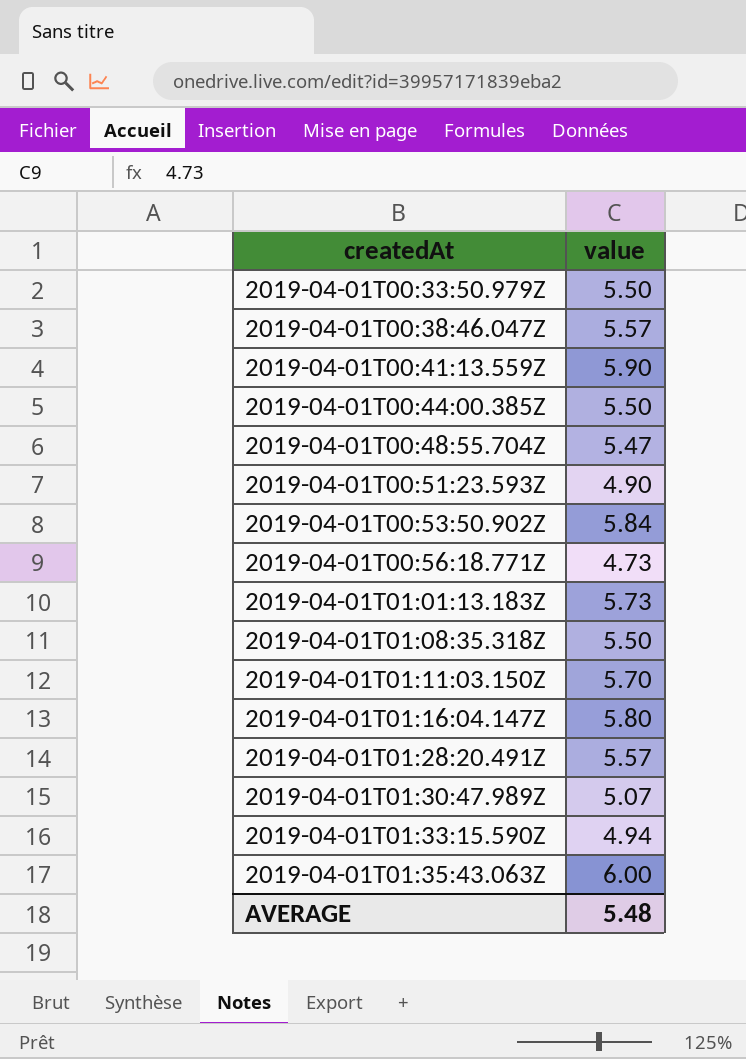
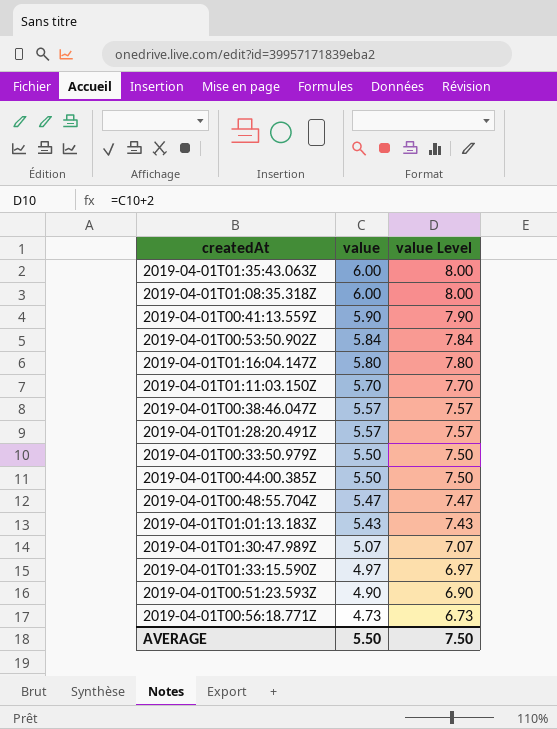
row order: createdAt ascending -> value descending
column value Level | formula: none -> [value] + 2
2019-04-01T01:08:35.318Z | value: 5.50 -> 6.00
2019-04-01T01:01:13.183Z | value: 5.73 -> 5.43
2019-04-01T01:33:15.590Z | value: 4.94 -> 4.97
AVERAGE | value: 5.48 -> 5.50

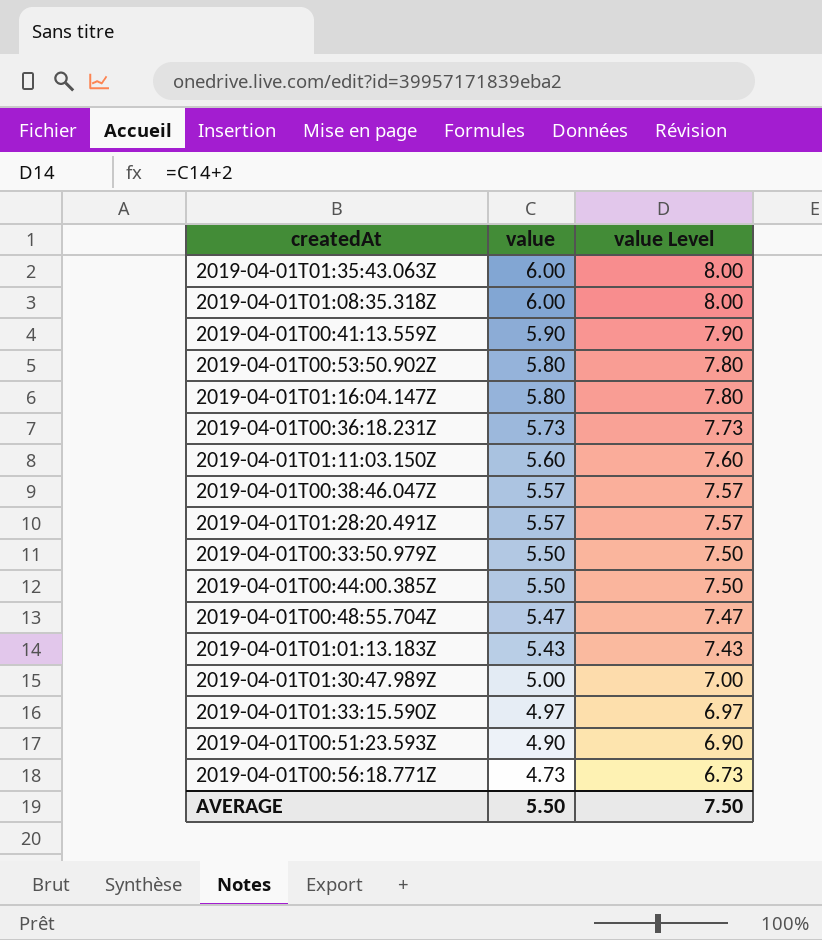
2019-04-01T00:53:50.902Z | value: 5.84 -> 5.80
2019-04-01T00:53:50.902Z | value Level: 7.84 -> 7.80
row 2019-04-01T00:36:18.231Z: none -> 5.73 | 7.73
2019-04-01T01:11:03.150Z | value: 5.70 -> 5.60
2019-04-01T01:11:03.150Z | value Level: 7.70 -> 7.60
2019-04-01T01:30:47.989Z | value: 5.07 -> 5.00
2019-04-01T01:30:47.989Z | value Level: 7.07 -> 7.00

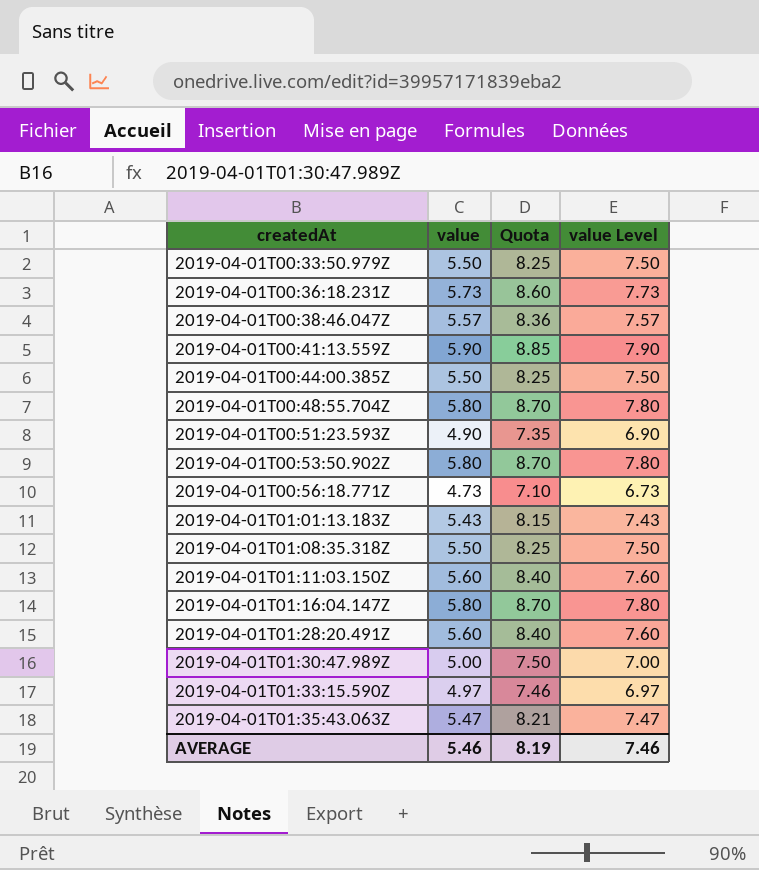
row order: value descending -> createdAt ascending
column Quota | formula: none -> [value] * 1.5
2019-04-01T00:48:55.704Z | value: 5.47 -> 5.80
2019-04-01T00:48:55.704Z | value Level: 7.47 -> 7.80
2019-04-01T01:08:35.318Z | value: 6.00 -> 5.50
2019-04-01T01:08:35.318Z | value Level: 8.00 -> 7.50
2019-04-01T01:28:20.491Z | value: 5.57 -> 5.60
2019-04-01T01:28:20.491Z | value Level: 7.57 -> 7.60
2019-04-01T01:35:43.063Z | value: 6.00 -> 5.47
2019-04-01T01:35:43.063Z | value Level: 8.00 -> 7.47
AVERAGE | value: 5.50 -> 5.46
AVERAGE | value Level: 7.50 -> 7.46

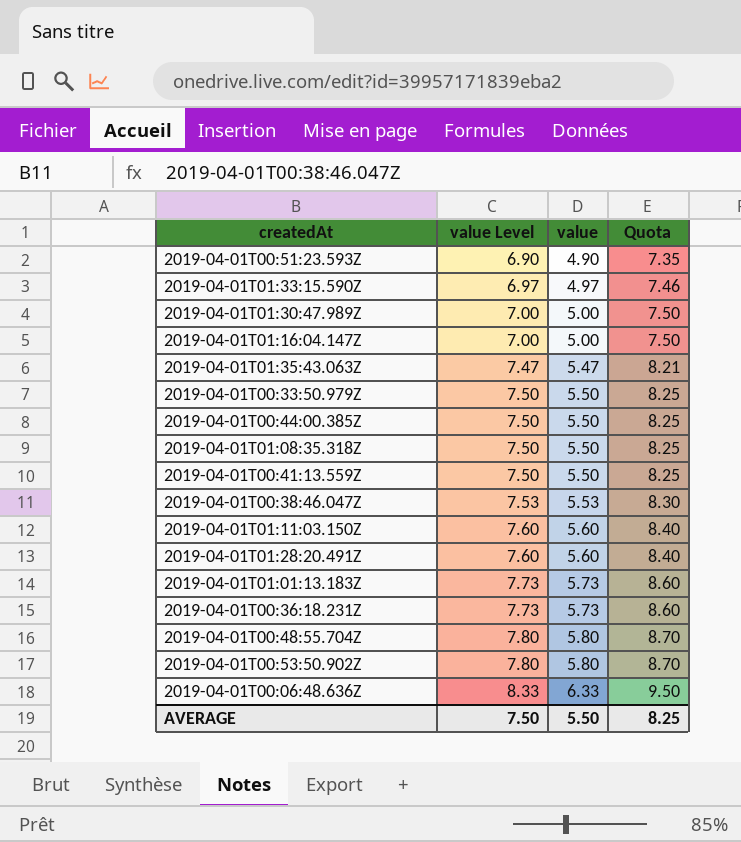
row order: createdAt ascending -> value Level ascending
column value Level | position: 4 -> 2
row 2019-04-01T00:56:18.771Z: 4.73 | 7.10 | 6.73 -> none
2019-04-01T01:16:04.147Z | value Level: 7.80 -> 7.00
2019-04-01T01:16:04.147Z | value: 5.80 -> 5.00
2019-04-01T01:16:04.147Z | Quota: 8.70 -> 7.50
2019-04-01T00:41:13.559Z | value Level: 7.90 -> 7.50
2019-04-01T00:41:13.559Z | value: 5.90 -> 5.50
2019-04-01T00:41:13.559Z | Quota: 8.85 -> 8.25
2019-04-01T00:38:46.047Z | value Level: 7.57 -> 7.53
2019-04-01T00:38:46.047Z | value: 5.57 -> 5.53
2019-04-01T00:38:46.047Z | Quota: 8.36 -> 8.30
2019-04-01T01:01:13.183Z | value Level: 7.43 -> 7.73
2019-04-01T01:01:13.183Z | value: 5.43 -> 5.73
2019-04-01T01:01:13.183Z | Quota: 8.15 -> 8.60
row 2019-04-01T00:06:48.636Z: none -> 8.33 | 6.33 | 9.50
AVERAGE | value Level: 7.46 -> 7.50
AVERAGE | value: 5.46 -> 5.50
AVERAGE | Quota: 8.19 -> 8.25

